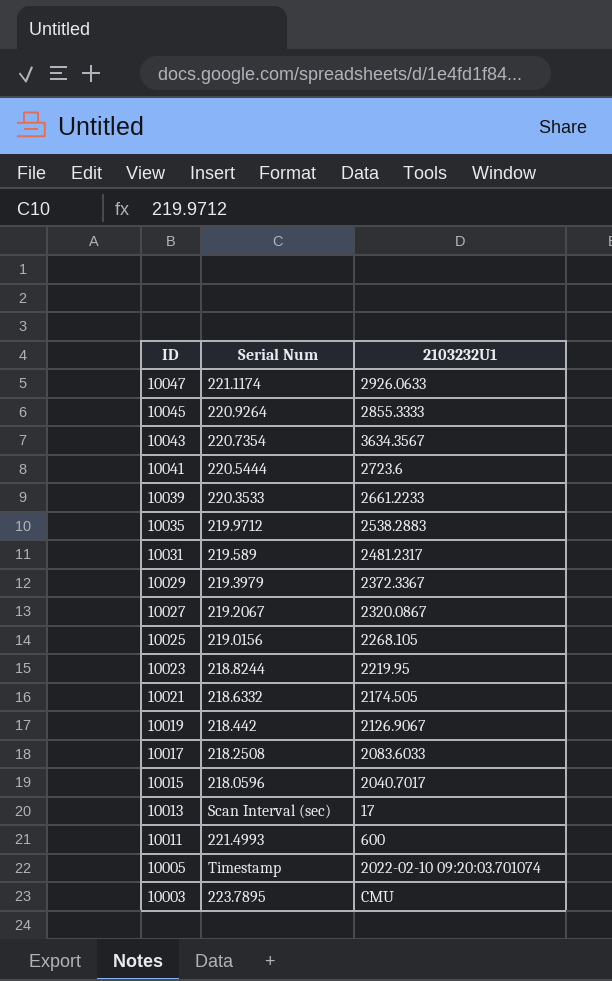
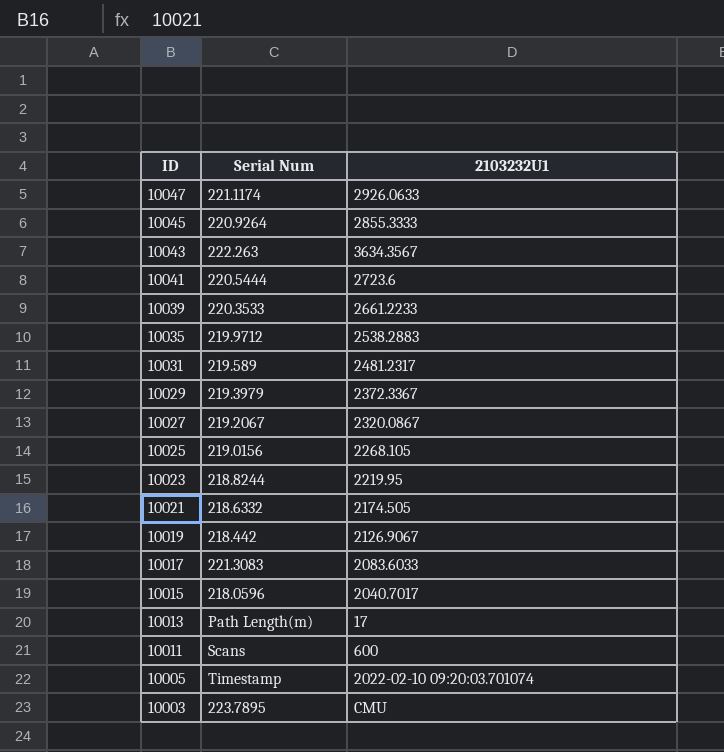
10043 | Serial Num: 220.7354 -> 222.263
10017 | Serial Num: 218.2508 -> 221.3083
10013 | Serial Num: Scan Interval (sec) -> Path Length(m)
10011 | Serial Num: 221.4993 -> Scans

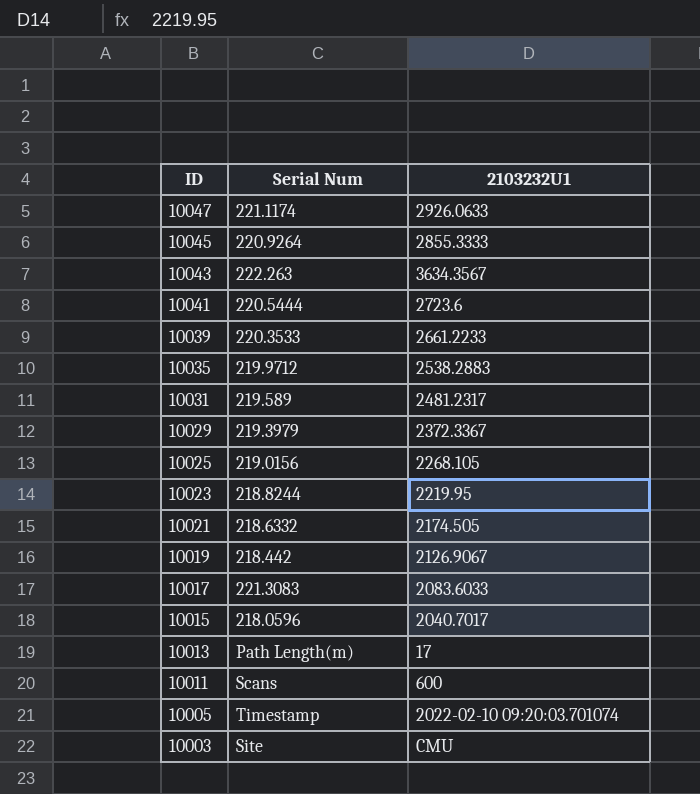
row 10027: 219.2067 | 2320.0867 -> none
10003 | Serial Num: 223.7895 -> Site

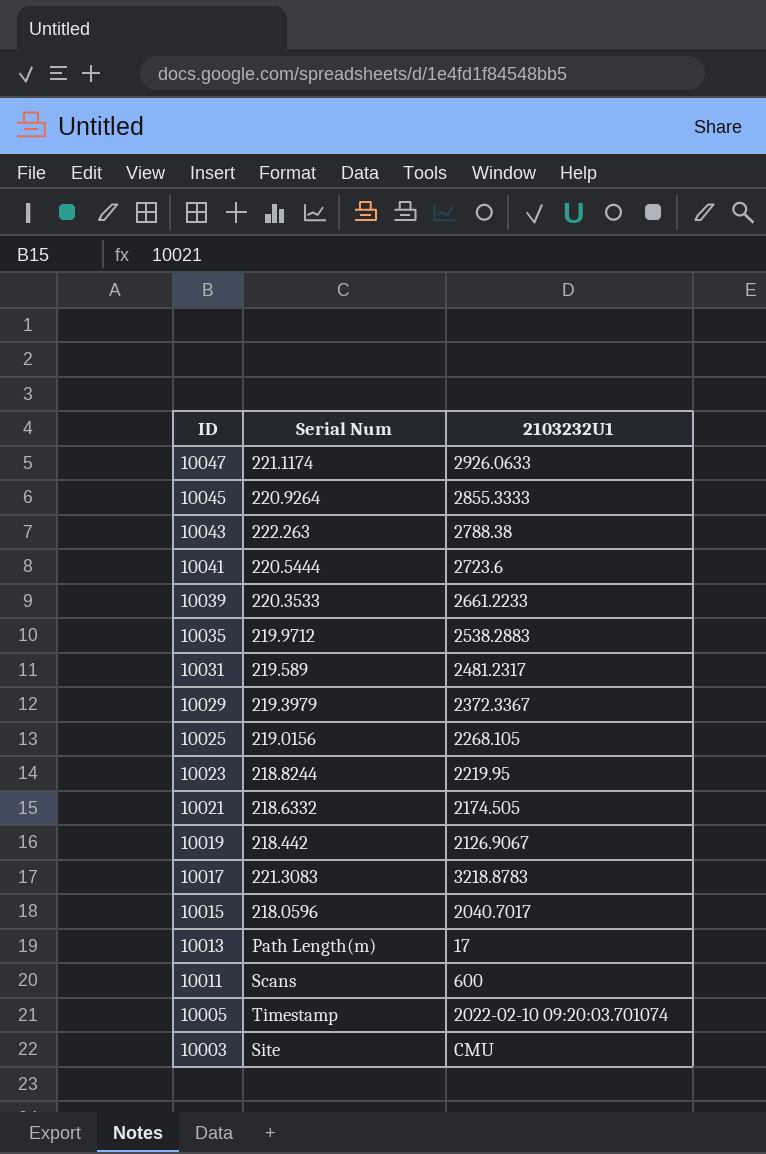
10043 | 2103232U1: 3634.3567 -> 2788.38
10017 | 2103232U1: 2083.6033 -> 3218.8783

